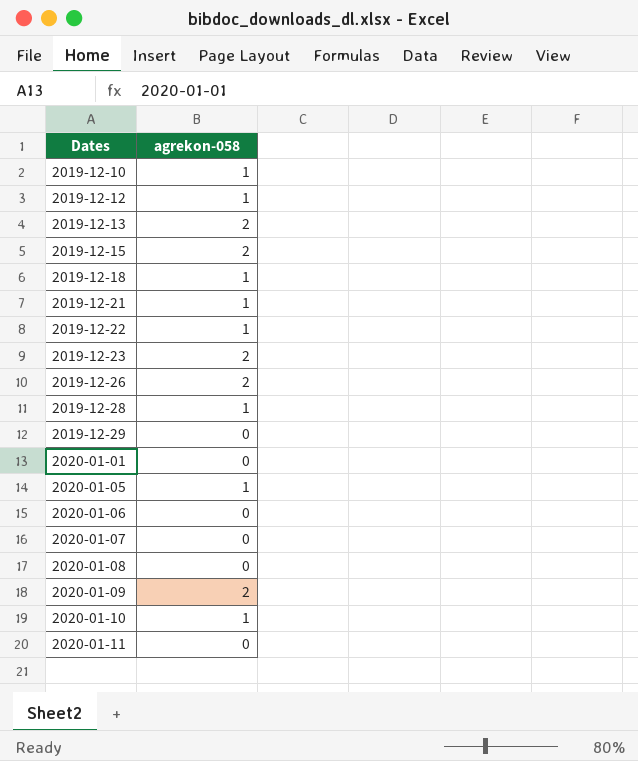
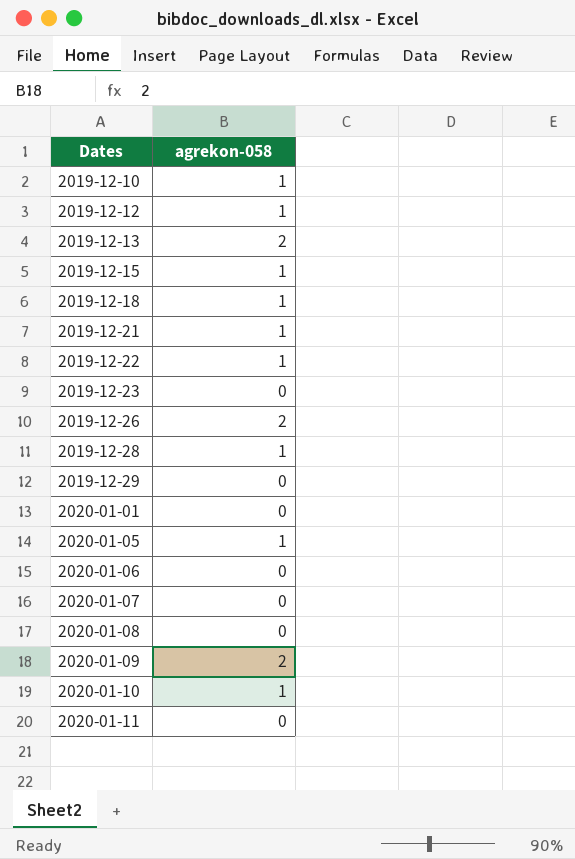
2019-12-15 | agrekon-058: 2 -> 1
2019-12-23 | agrekon-058: 2 -> 0

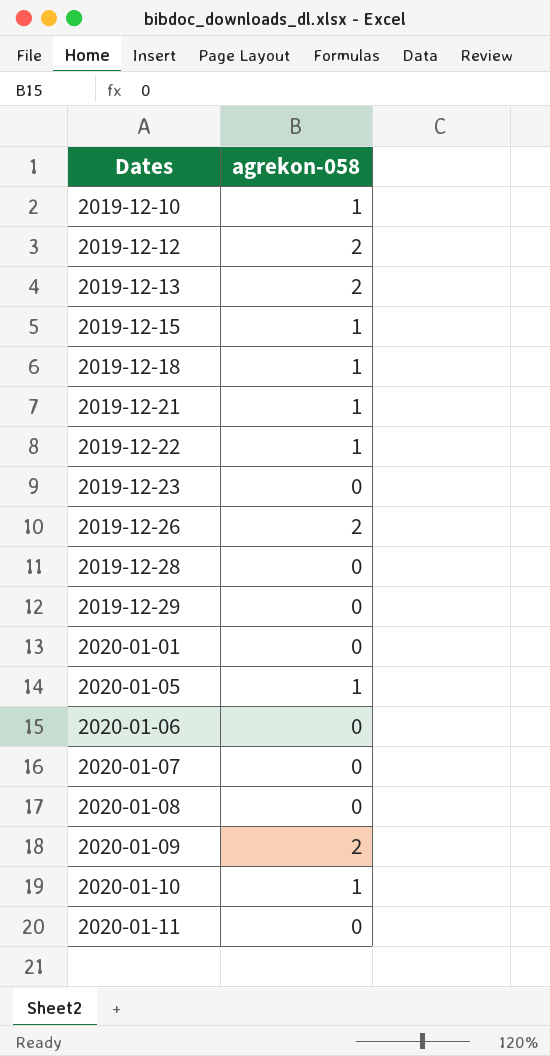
2019-12-12 | agrekon-058: 1 -> 2
2019-12-28 | agrekon-058: 1 -> 0

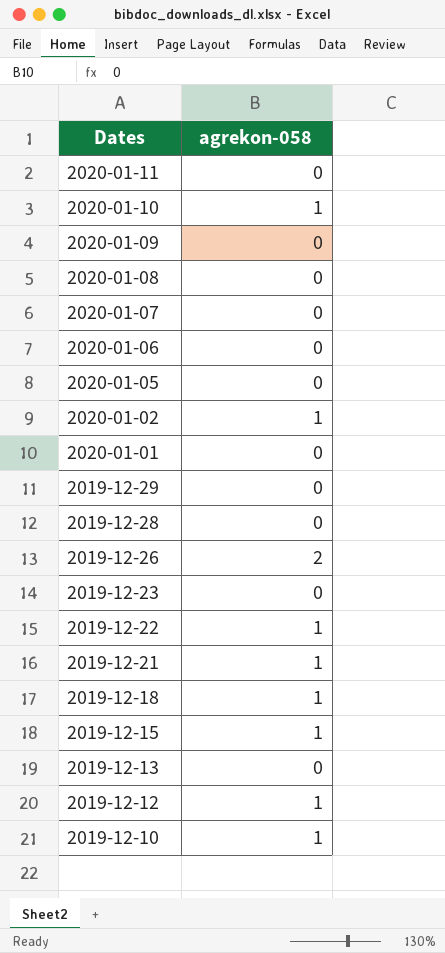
row order: Dates ascending -> Dates descending
2020-01-09 | agrekon-058: 2 -> 0
2020-01-05 | agrekon-058: 1 -> 0
row 2020-01-02: none -> 1
2019-12-13 | agrekon-058: 2 -> 0
2019-12-12 | agrekon-058: 2 -> 1

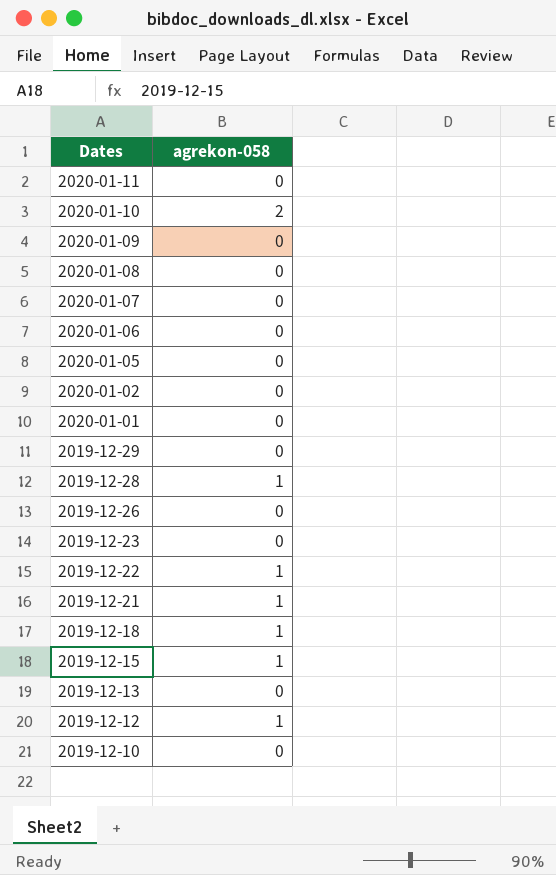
2020-01-10 | agrekon-058: 1 -> 2
2020-01-02 | agrekon-058: 1 -> 0
2019-12-28 | agrekon-058: 0 -> 1
2019-12-26 | agrekon-058: 2 -> 0
2019-12-10 | agrekon-058: 1 -> 0

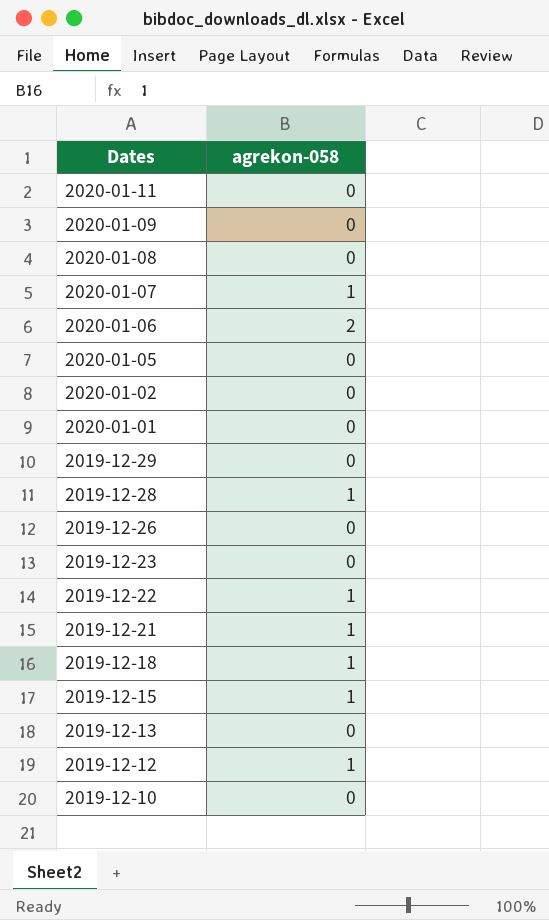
row 2020-01-10: 2 -> none
2020-01-07 | agrekon-058: 0 -> 1
2020-01-06 | agrekon-058: 0 -> 2

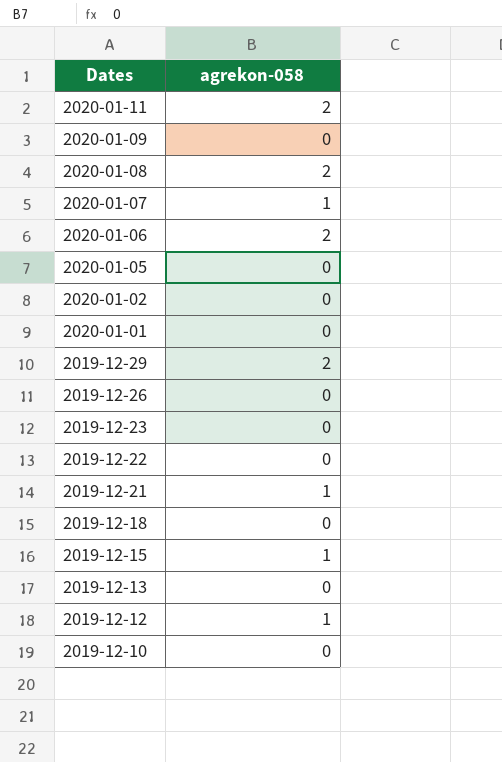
row 2019-12-28: 1 -> none
2020-01-11 | agrekon-058: 0 -> 2
2020-01-08 | agrekon-058: 0 -> 2
2019-12-29 | agrekon-058: 0 -> 2
2019-12-22 | agrekon-058: 1 -> 0
2019-12-18 | agrekon-058: 1 -> 0

